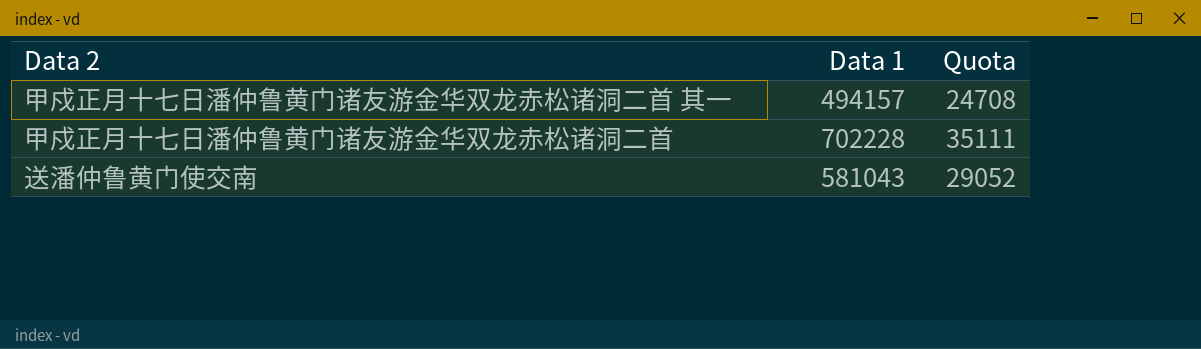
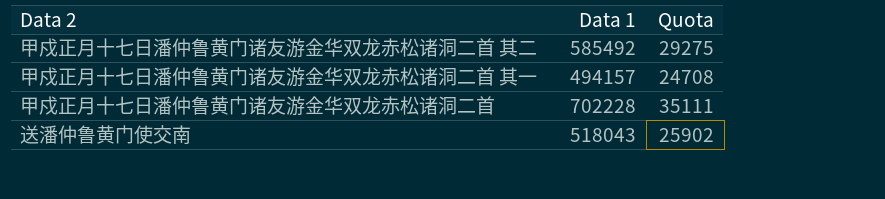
row 甲戍正月十七日潘仲鲁黄门诸友游金华双龙赤松诸洞二首 其二: none -> 585492 | 29275
送潘仲鲁黄门使交南 | Data 1: 581043 -> 518043
送潘仲鲁黄门使交南 | Quota: 29052 -> 25902

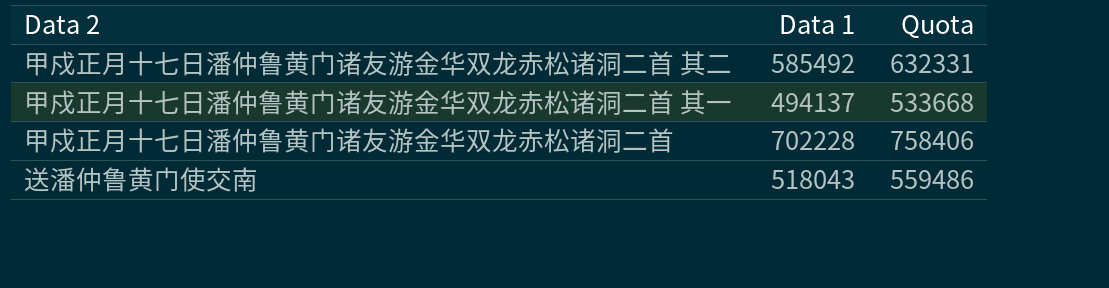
column Quota | formula: [Data 1] * 0.05 -> [Data 1] * 1.08
甲戍正月十七日潘仲鲁黄门诸友游金华双龙赤松诸洞二首 其一 | Data 1: 494157 -> 494137

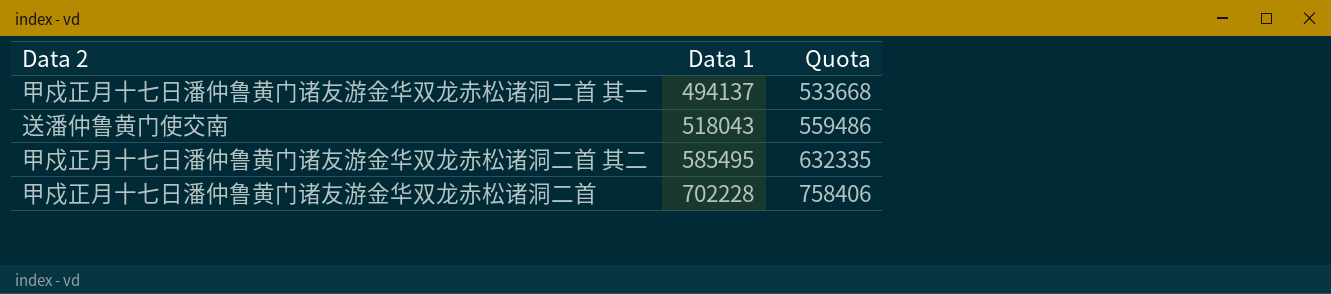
row order: none -> Data 1 ascending
甲戍正月十七日潘仲鲁黄门诸友游金华双龙赤松诸洞二首 其二 | Data 1: 585492 -> 585495
甲戍正月十七日潘仲鲁黄门诸友游金华双龙赤松诸洞二首 其二 | Quota: 632331 -> 632335

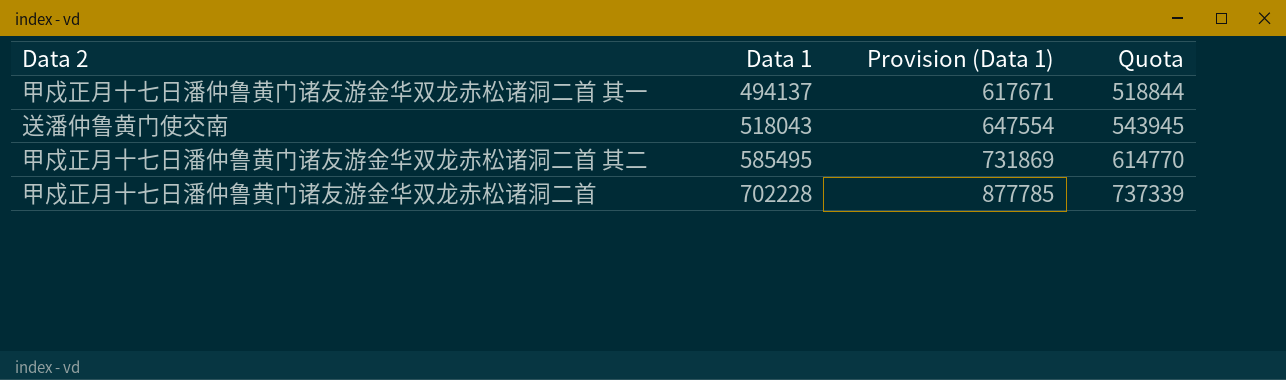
column Provision (Data 1) | formula: none -> [Data 1] * 1.25
column Quota | formula: [Data 1] * 1.08 -> [Data 1] * 1.05

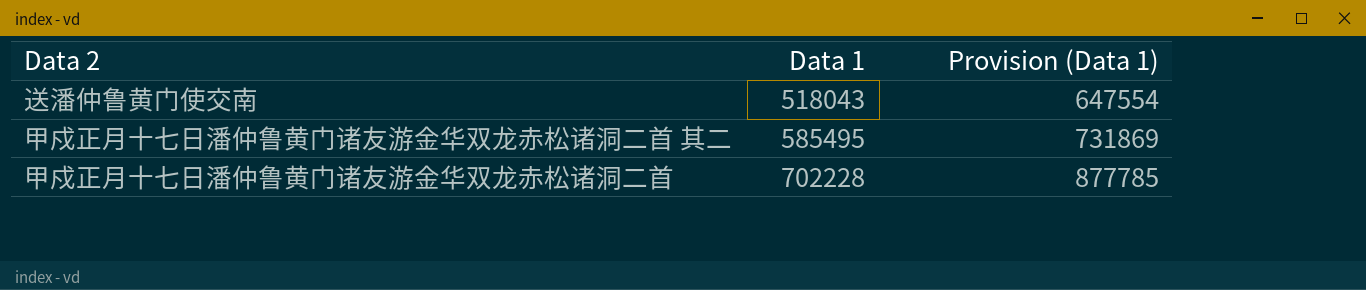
column Quota | formula: [Data 1] * 1.05 -> none
row 甲戍正月十七日潘仲鲁黄门诸友游金华双龙赤松诸洞二首 其一: 494137 | 617671 | 518844 -> none

